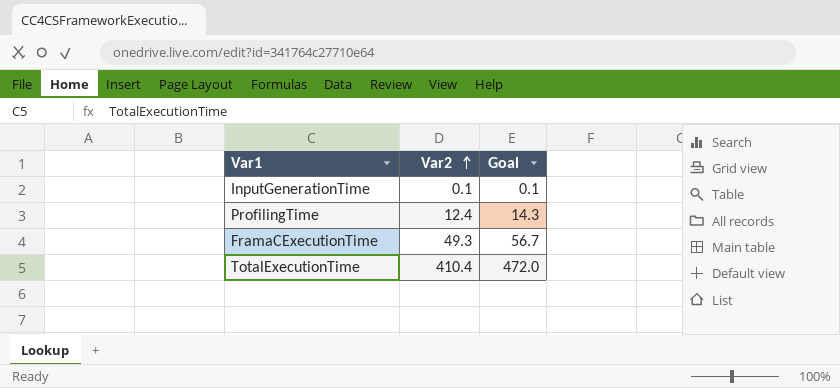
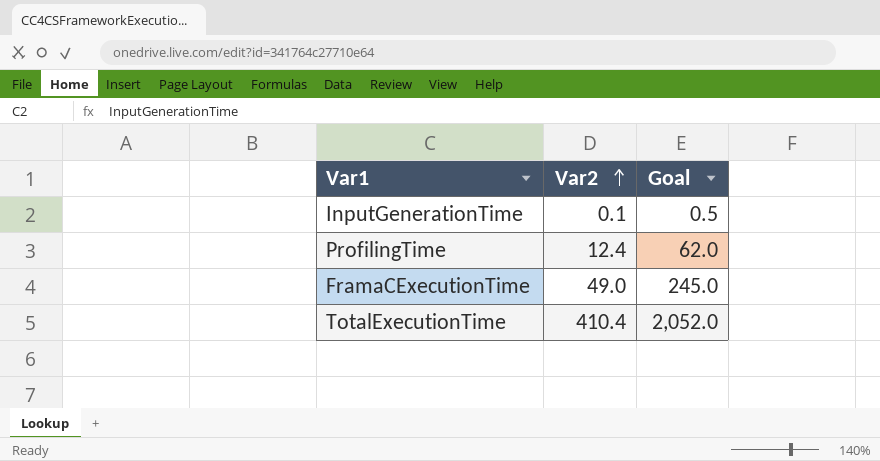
column Goal | formula: [Var2] * 1.15 -> [Var2] * 5
FramaCExecutionTime | Var2: 49.3 -> 49.0

